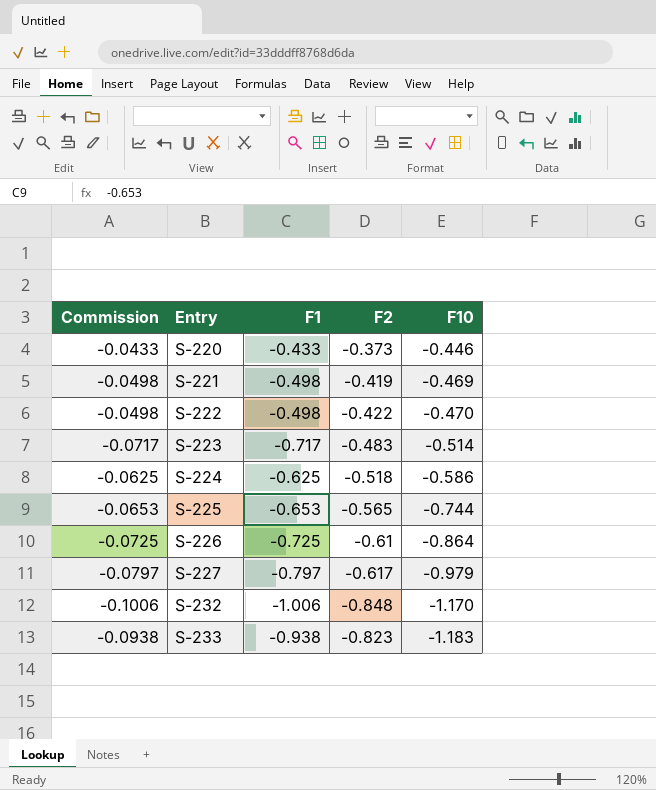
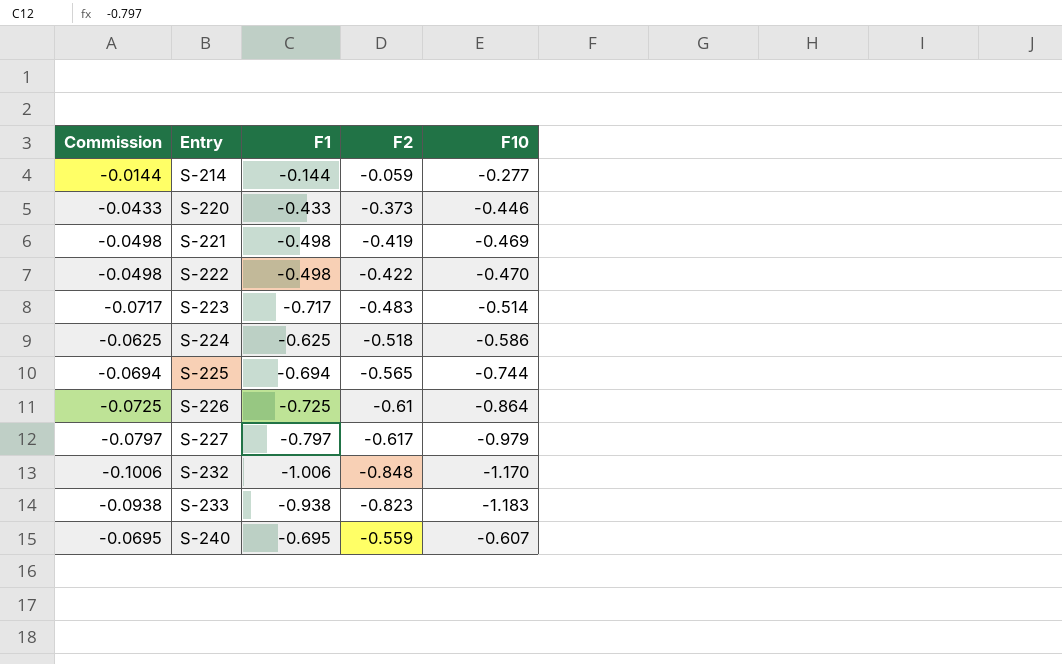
row S-214: none -> -0.0144 | -0.144 | -0.059 | -0.277
S-225 | Commission: -0.0653 -> -0.0694
S-225 | F1: -0.653 -> -0.694
row S-240: none -> -0.0695 | -0.695 | -0.559 | -0.607

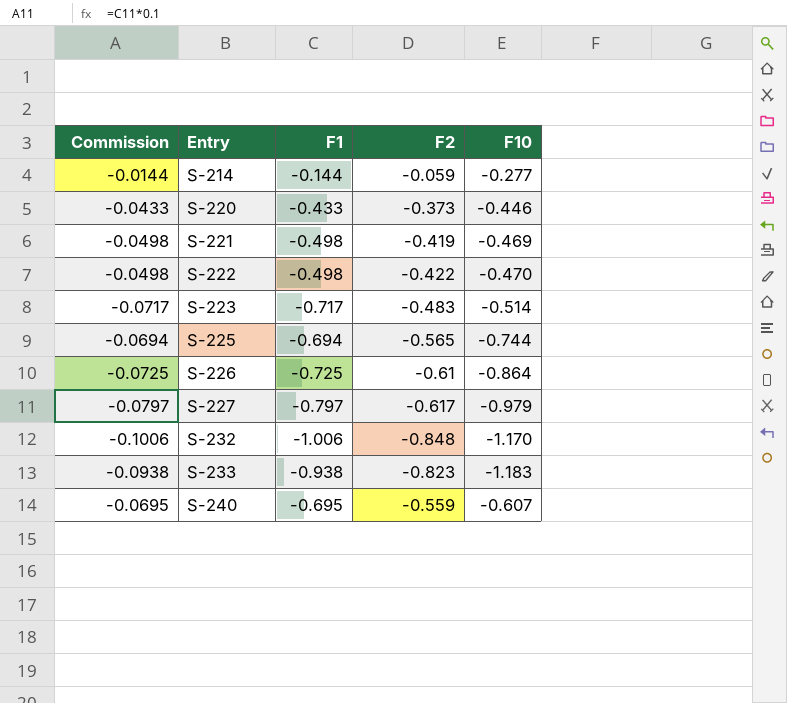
row S-224: -0.0625 | -0.625 | -0.518 | -0.586 -> none

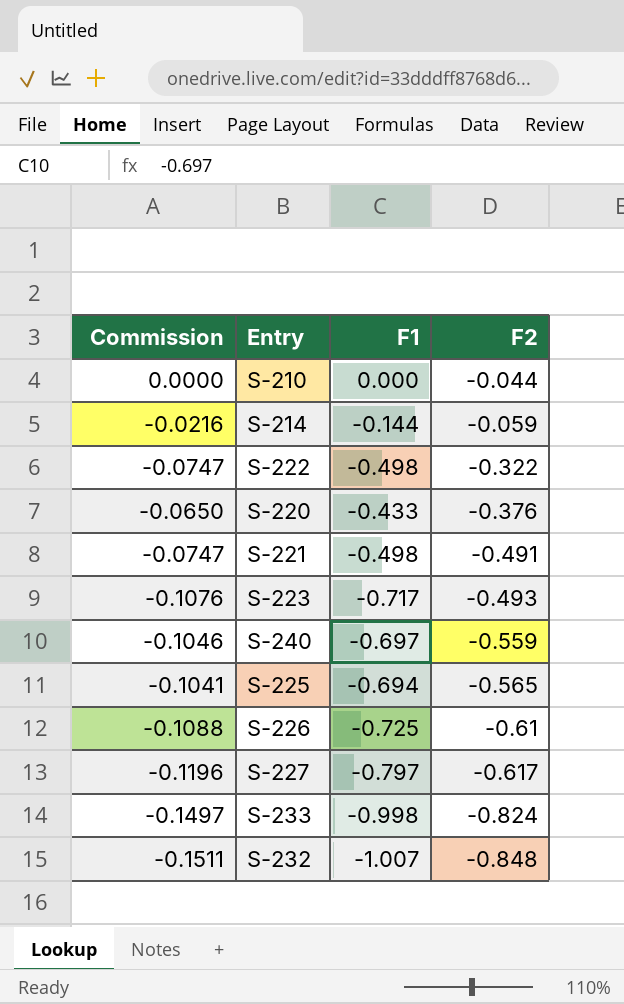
row order: Entry ascending -> F2 descending
column F10 | position: 5 -> none
column Commission | formula: [F1] * 0.1 -> [F1] * 0.15
row S-210: none -> 0.0000 | 0.000 | -0.044
S-222 | F2: -0.422 -> -0.322
S-220 | F2: -0.373 -> -0.376
S-221 | F2: -0.419 -> -0.491
S-223 | F2: -0.483 -> -0.493
S-240 | F1: -0.695 -> -0.697
S-233 | F1: -0.938 -> -0.998
S-233 | F2: -0.823 -> -0.824
S-232 | F1: -1.006 -> -1.007

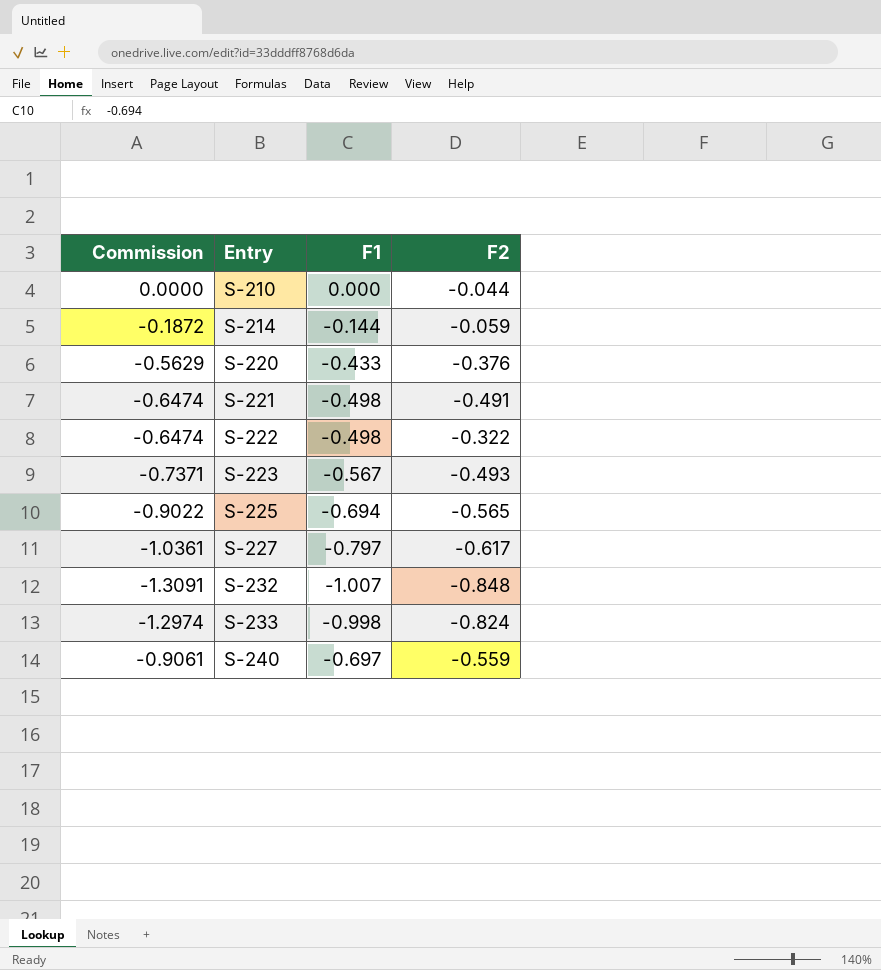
row order: F2 descending -> Entry ascending
column Commission | formula: [F1] * 0.15 -> [F1] * 1.3
row S-226: -0.1088 | -0.725 | -0.61 -> none
S-223 | F1: -0.717 -> -0.567

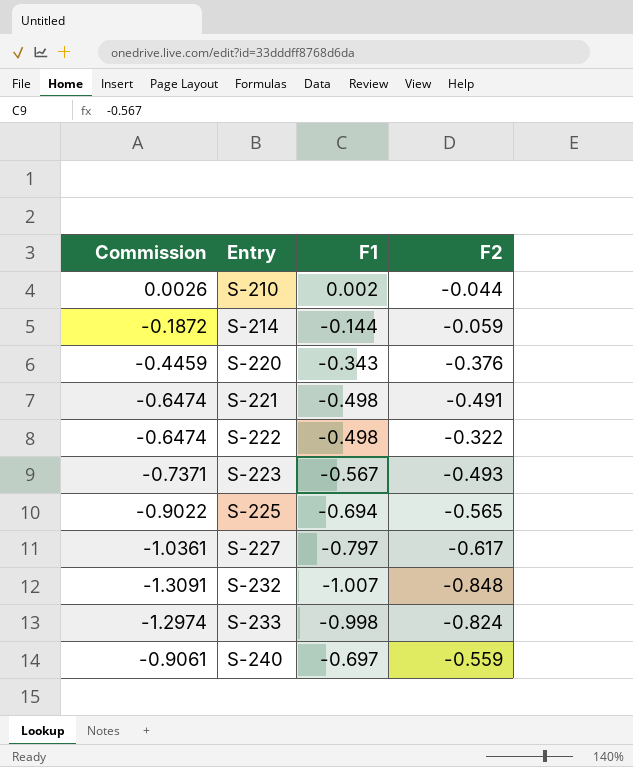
S-210 | Commission: 0.0000 -> 0.0026
S-210 | F1: 0.000 -> 0.002
S-220 | Commission: -0.5629 -> -0.4459
S-220 | F1: -0.433 -> -0.343

